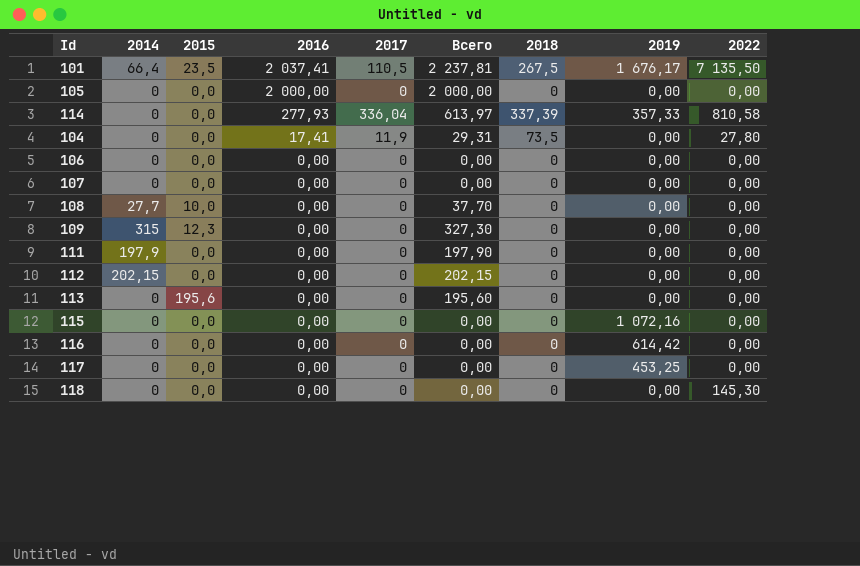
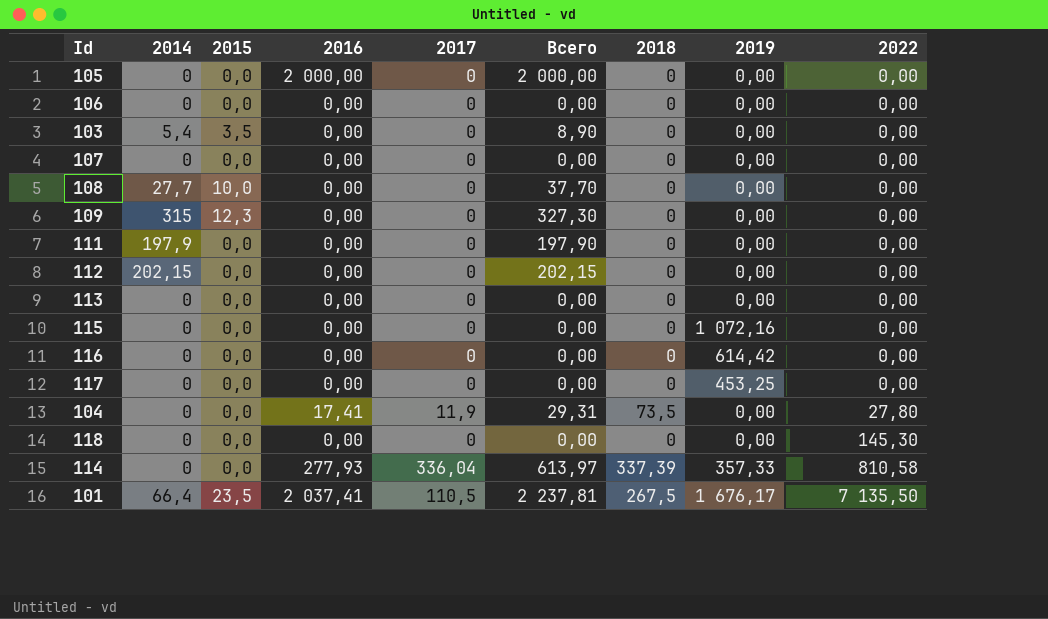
row order: 2016 descending -> 2022 ascending
row 103: none -> 5,4 | 3,5 | 0,00 | 0 | 8,90 | 0 | 0,00 | 0,00
113 | 2015: 195,6 -> 0,0
113 | Всего: 195,60 -> 0,00

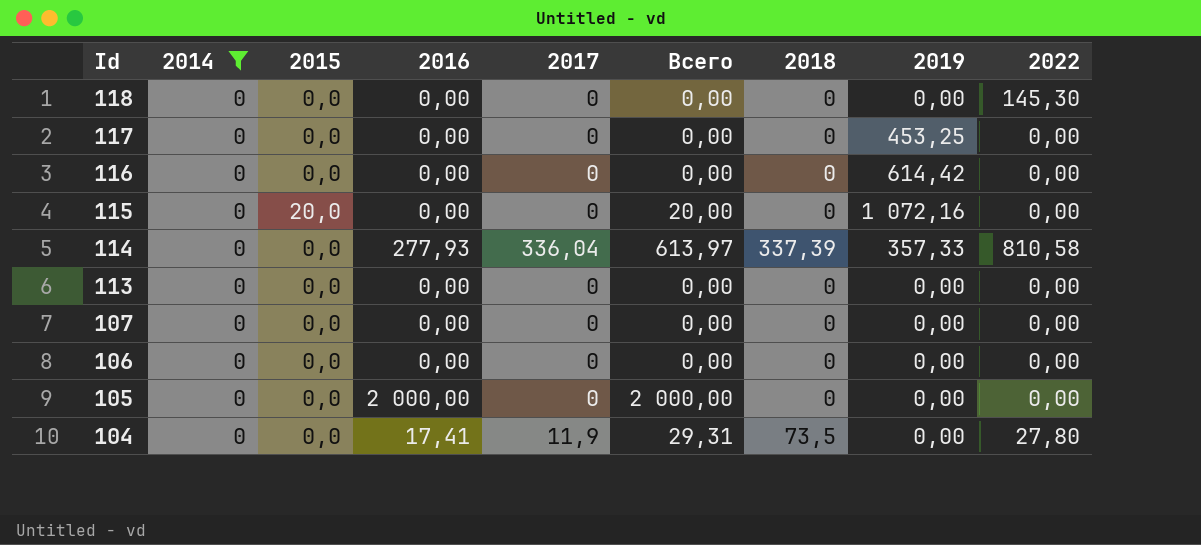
filter: none -> 2014 = 0
row order: 2022 ascending -> Id descending
115 | 2015: 0,0 -> 20,0
115 | Всего: 0,00 -> 20,00

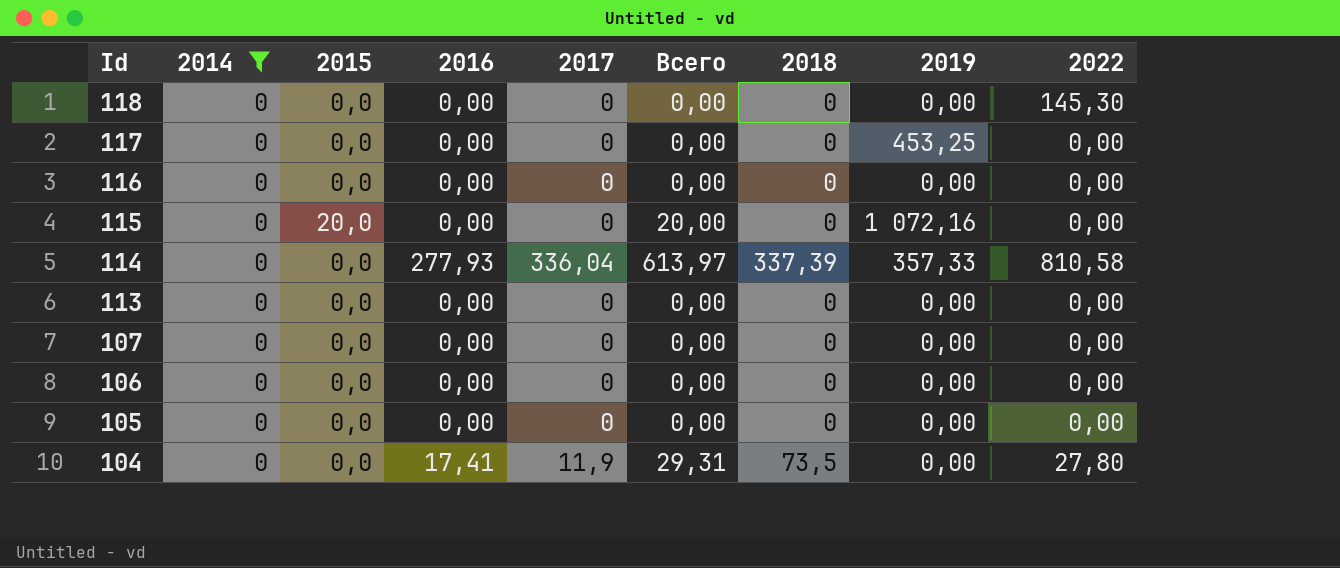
116 | 2019: 614,42 -> 0,00
105 | 2016: 2 000,00 -> 0,00
105 | Всего: 2 000,00 -> 0,00

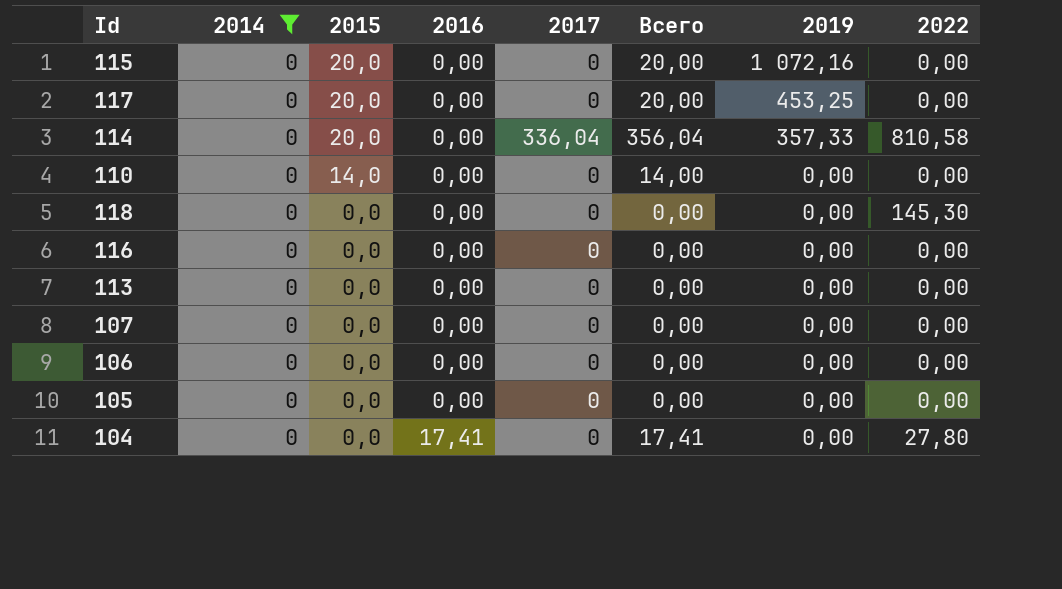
row order: Id descending -> 2015 descending
column 2018 | position: 7 -> none
117 | 2015: 0,0 -> 20,0
117 | Всего: 0,00 -> 20,00
114 | 2015: 0,0 -> 20,0
114 | 2016: 277,93 -> 0,00
114 | Всего: 613,97 -> 356,04
row 110: none -> 0 | 14,0 | 0,00 | 0 | 14,00 | 0,00 | 0,00
104 | 2017: 11,9 -> 0
104 | Всего: 29,31 -> 17,41

